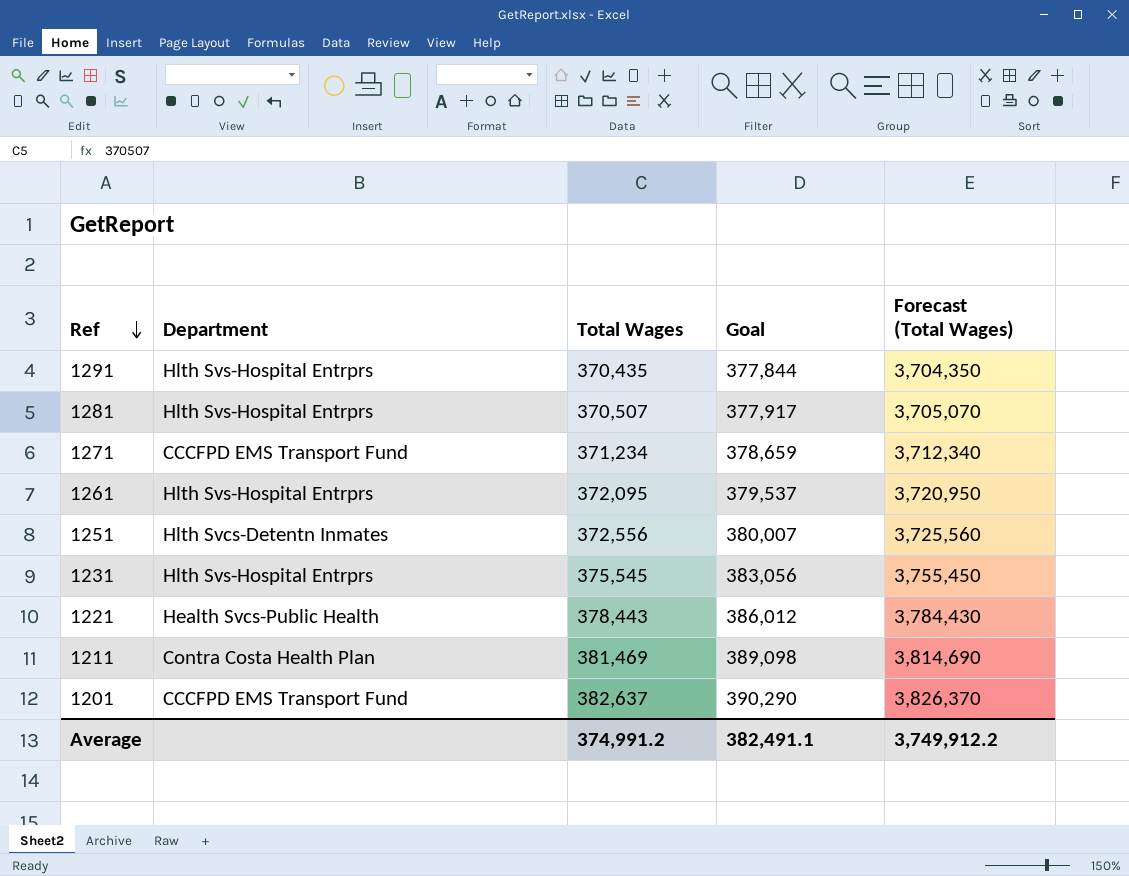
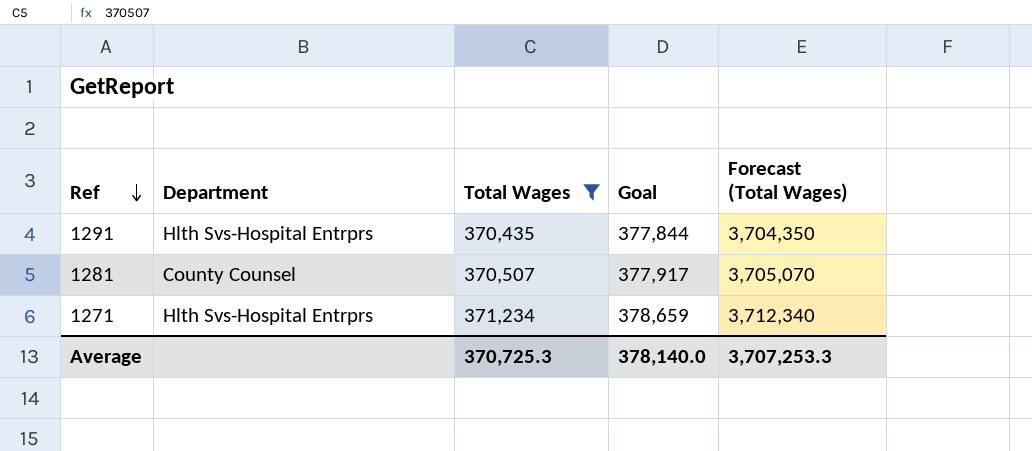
filter: none -> Total Wages <= 371,234
1281 | Department: Hlth Svs-Hospital Entrprs -> County Counsel
1271 | Department: CCCFPD EMS Transport Fund -> Hlth Svs-Hospital Entrprs
Average | Total Wages: 374,991.2 -> 370,725.3
Average | Goal: 382,491.1 -> 378,140.0
Average | Forecast (Total Wages): 3,749,912.2 -> 3,707,253.3

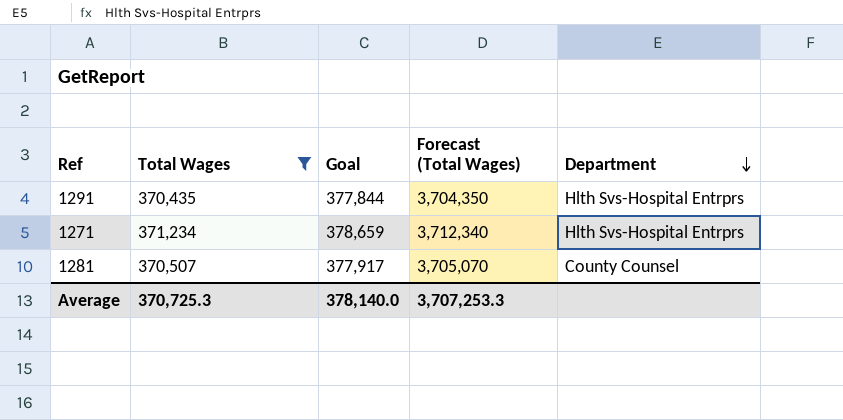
row order: Ref descending -> Department descending
column Department | position: 2 -> 5

